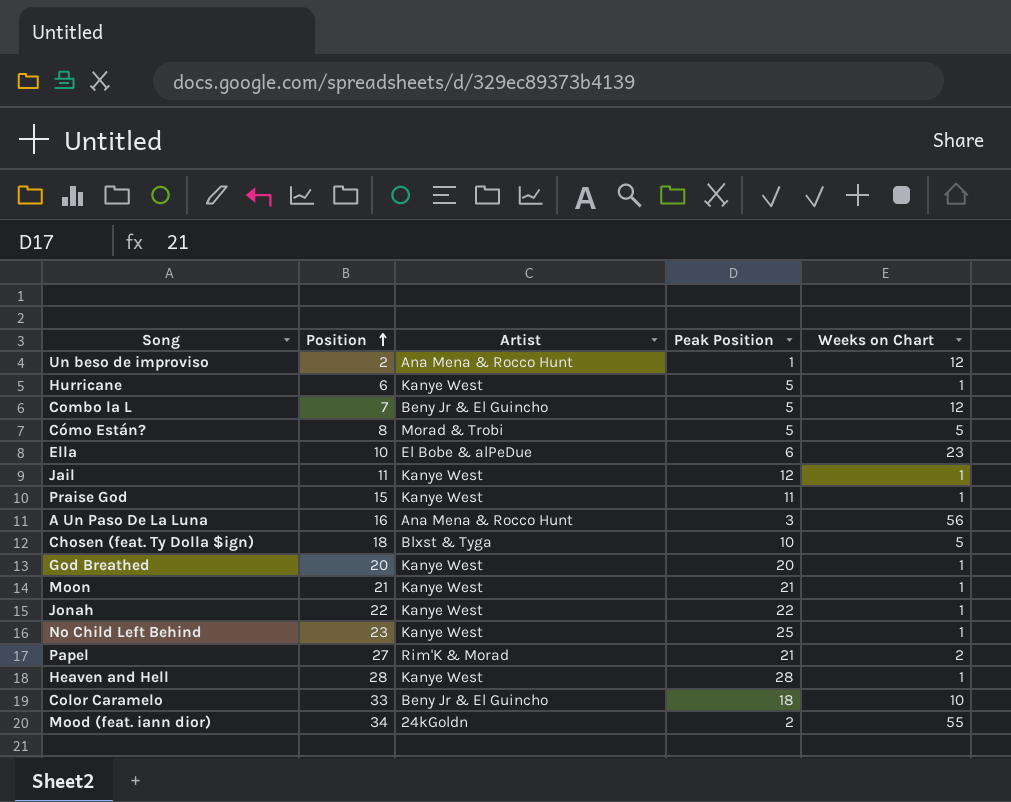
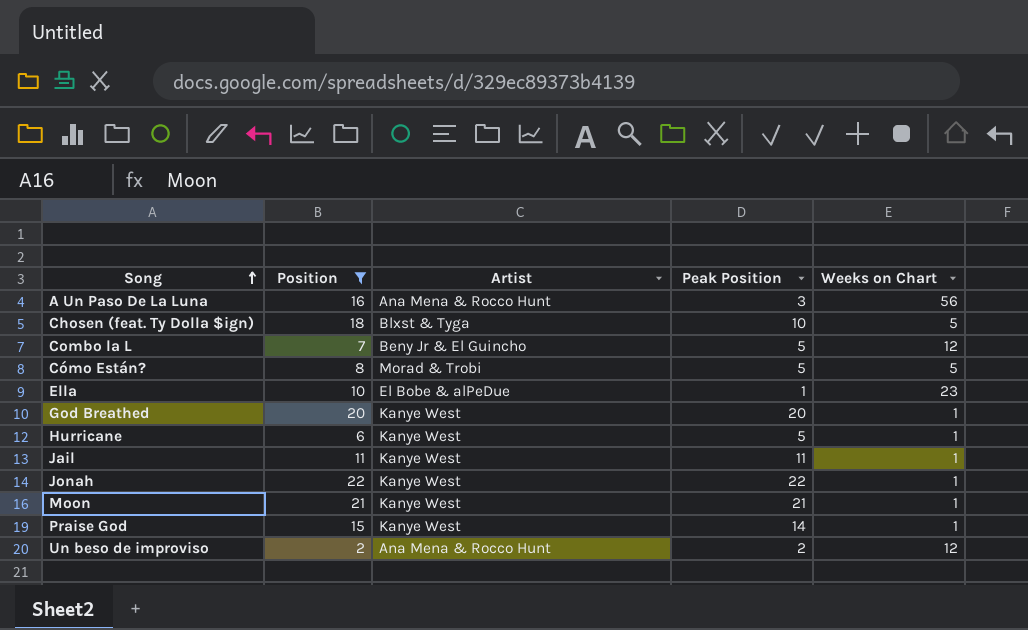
filter: none -> Position <= 22
row order: Position ascending -> Song ascending
Ella | Peak Position: 6 -> 1
Jail | Peak Position: 12 -> 11
Praise God | Peak Position: 11 -> 14
Un beso de improviso | Peak Position: 1 -> 2

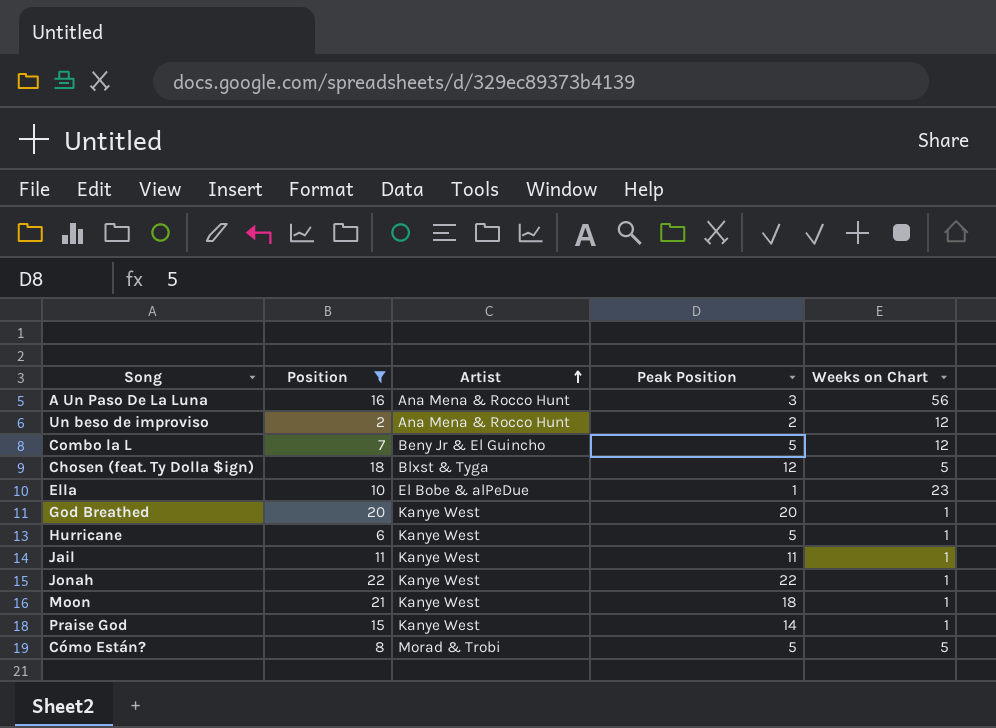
row order: Song ascending -> Artist ascending
Chosen (feat. Ty Dolla $ign) | Peak Position: 10 -> 12
Moon | Peak Position: 21 -> 18

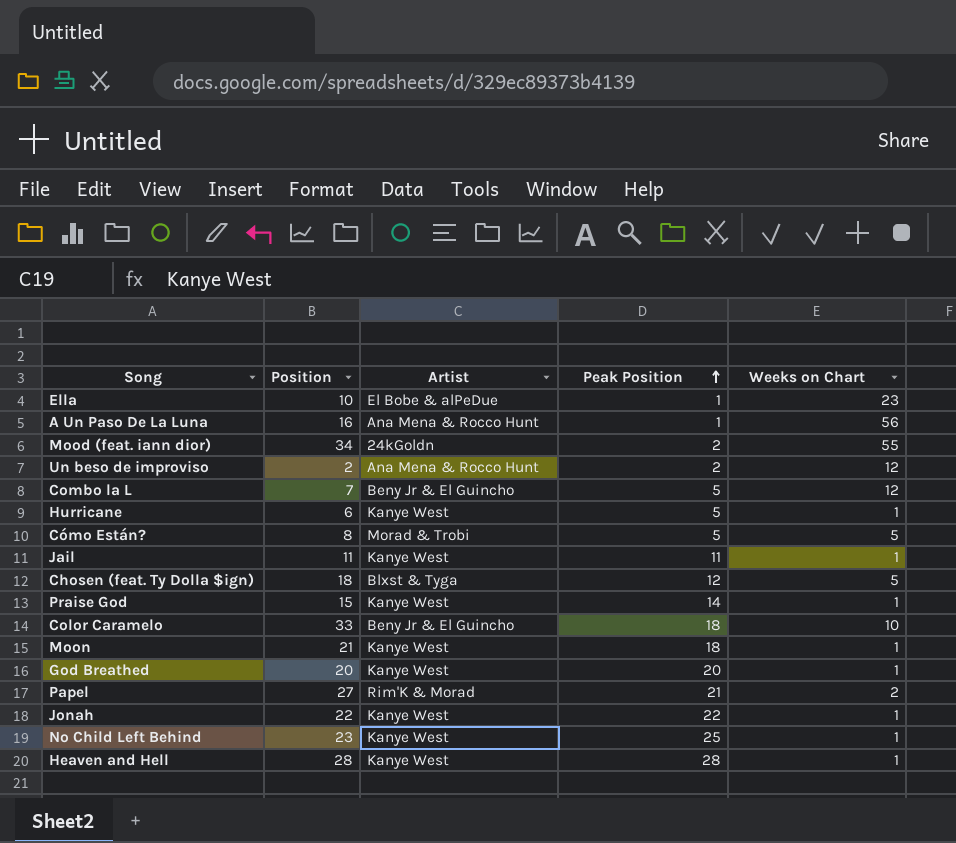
filter: Position <= 22 -> none
row order: Artist ascending -> Peak Position ascending
A Un Paso De La Luna | Peak Position: 3 -> 1

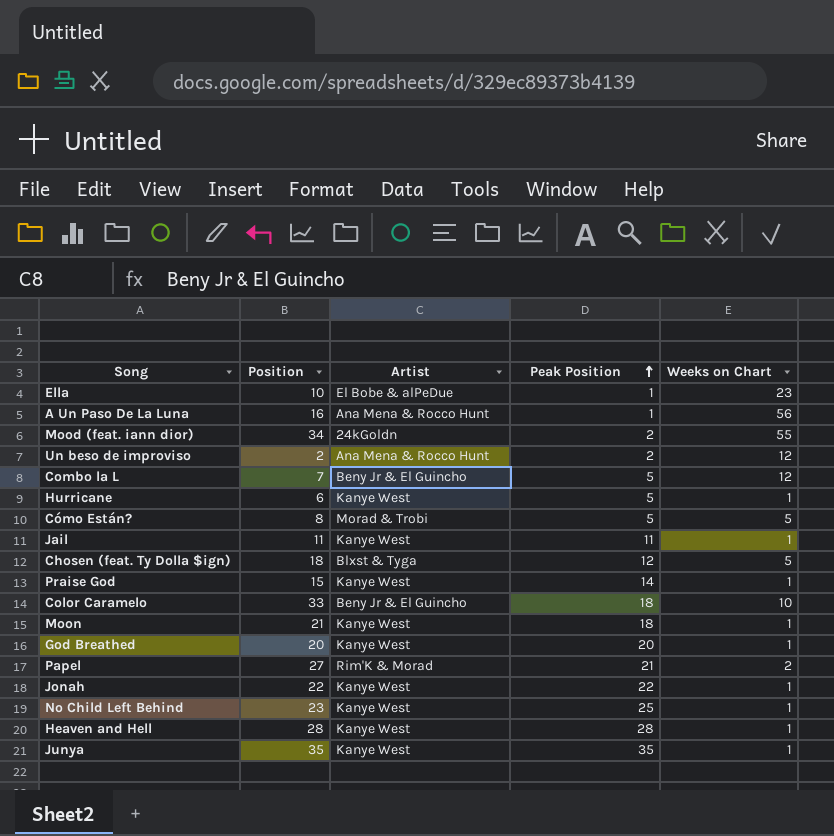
row Junya: none -> 35 | Kanye West | 35 | 1

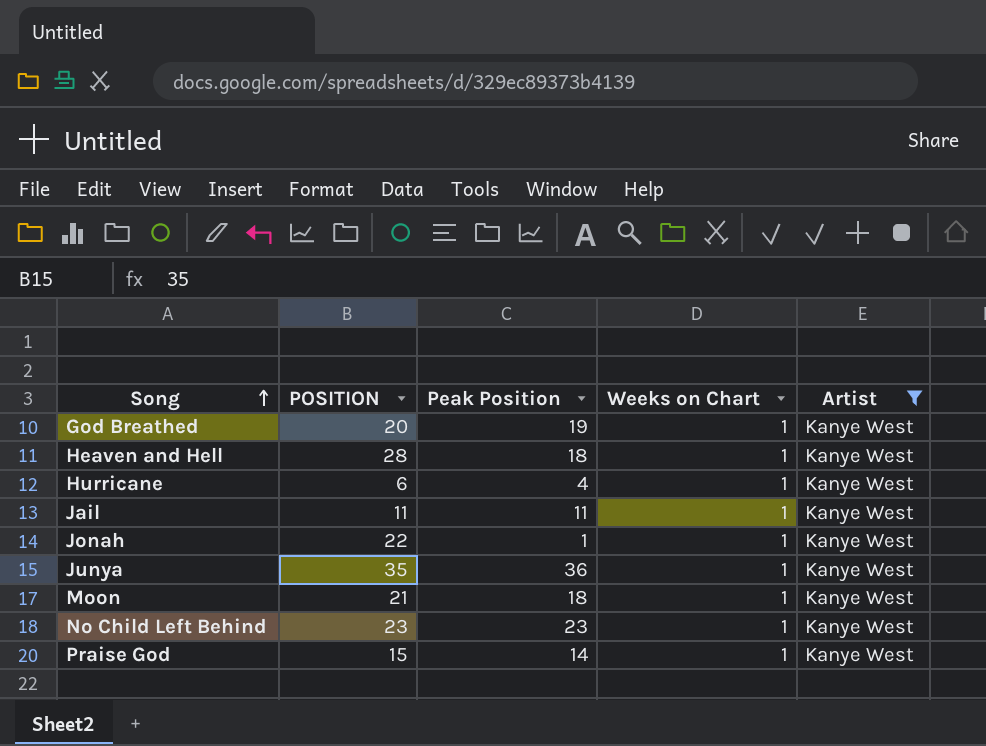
filter: none -> Artist = Kanye West
row order: Peak Position ascending -> Song ascending
column name: Position -> POSITION
column Artist | position: 3 -> 5
God Breathed | Peak Position: 20 -> 19
Heaven and Hell | Peak Position: 28 -> 18
Hurricane | Peak Position: 5 -> 4
Jonah | Peak Position: 22 -> 1
Junya | Peak Position: 35 -> 36
No Child Left Behind | Peak Position: 25 -> 23

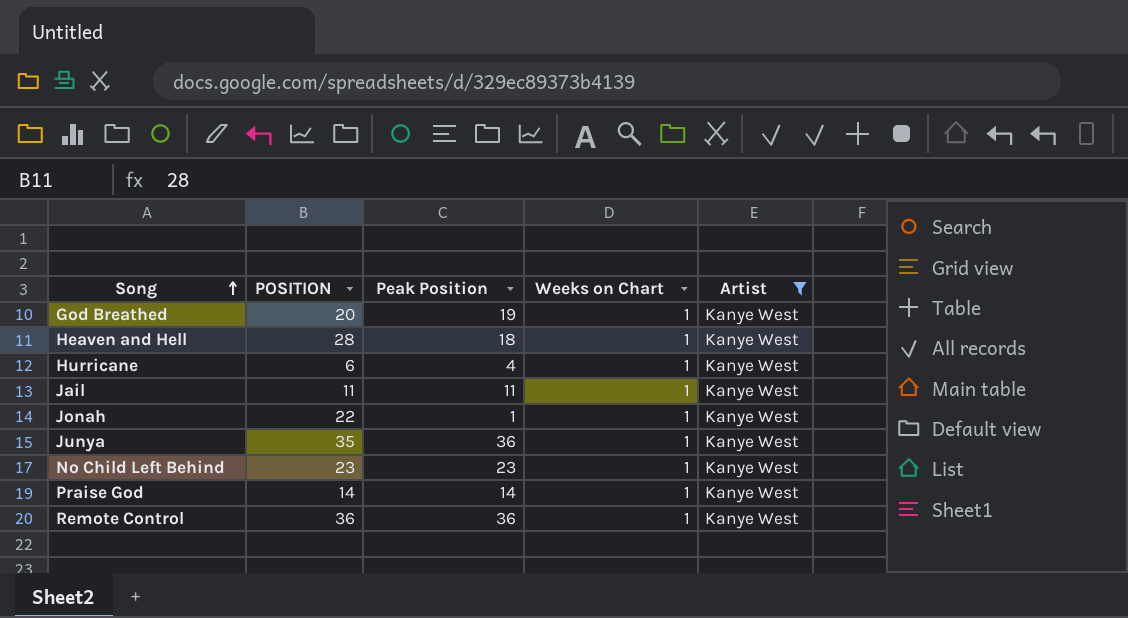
row Moon: 21 | 18 | 1 | Kanye West -> none
Praise God | POSITION: 15 -> 14
row Remote Control: none -> 36 | 36 | 1 | Kanye West

